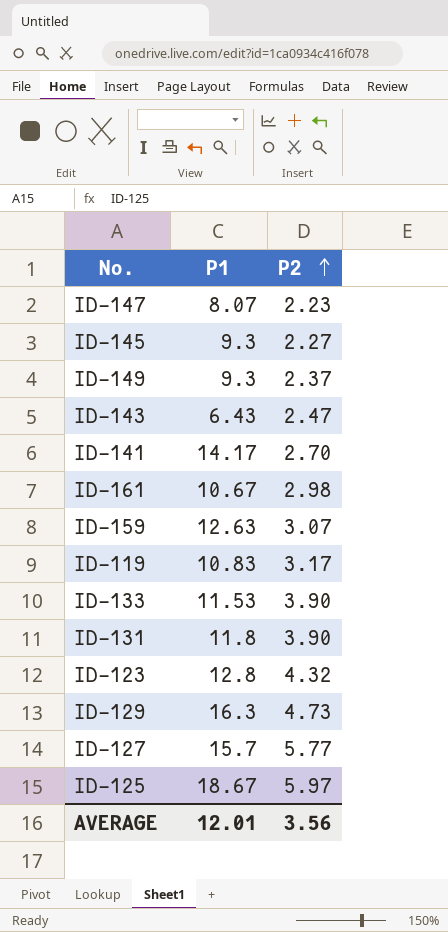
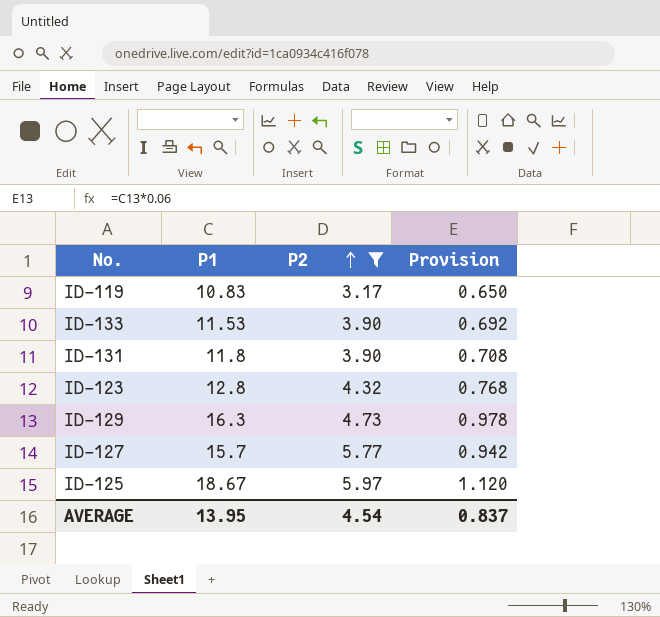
filter: none -> P2 >= 3.17
column Provision | formula: none -> [P1] * 0.06
AVERAGE | P1: 12.01 -> 13.95
AVERAGE | P2: 3.56 -> 4.54

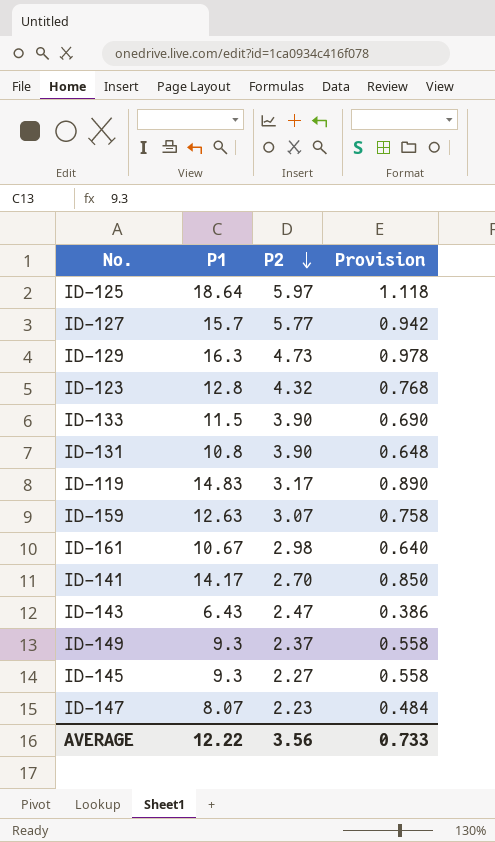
filter: P2 >= 3.17 -> none
row order: P2 ascending -> P2 descending
ID-125 | P1: 18.67 -> 18.64
ID-125 | Provision: 1.120 -> 1.118
ID-133 | P1: 11.53 -> 11.5
ID-133 | Provision: 0.692 -> 0.690
ID-131 | P1: 11.8 -> 10.8
ID-131 | Provision: 0.708 -> 0.648
ID-119 | P1: 10.83 -> 14.83
ID-119 | Provision: 0.650 -> 0.890
AVERAGE | P1: 13.95 -> 12.22
AVERAGE | P2: 4.54 -> 3.56
AVERAGE | Provision: 0.837 -> 0.733

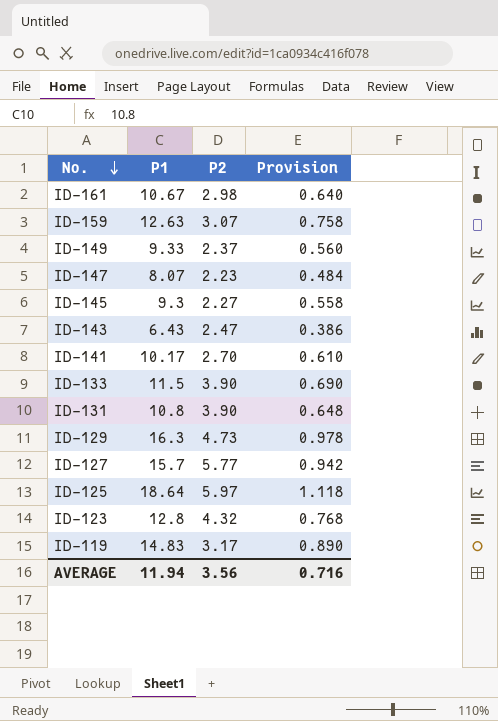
row order: P2 descending -> No. descending
ID-149 | P1: 9.3 -> 9.33
ID-149 | Provision: 0.558 -> 0.560
ID-141 | P1: 14.17 -> 10.17
ID-141 | Provision: 0.850 -> 0.610
AVERAGE | P1: 12.22 -> 11.94
AVERAGE | Provision: 0.733 -> 0.716

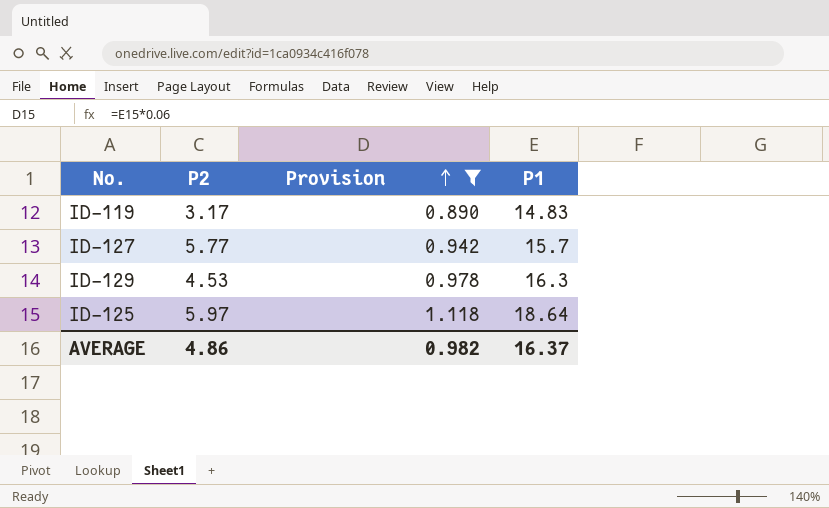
filter: none -> Provision >= 0.890
row order: No. descending -> Provision ascending
column P1 | position: 2 -> 4
ID-129 | P2: 4.73 -> 4.53
AVERAGE | P2: 3.56 -> 4.86
AVERAGE | Provision: 0.716 -> 0.982
AVERAGE | P1: 11.94 -> 16.37

